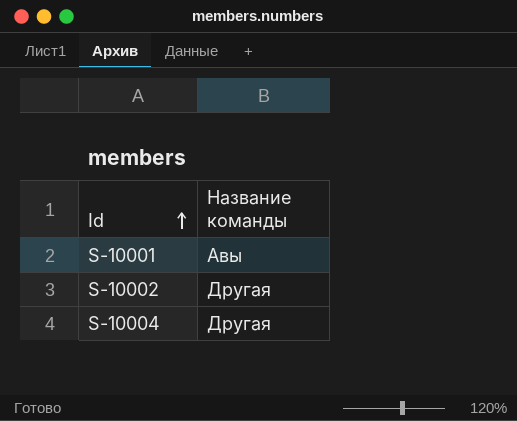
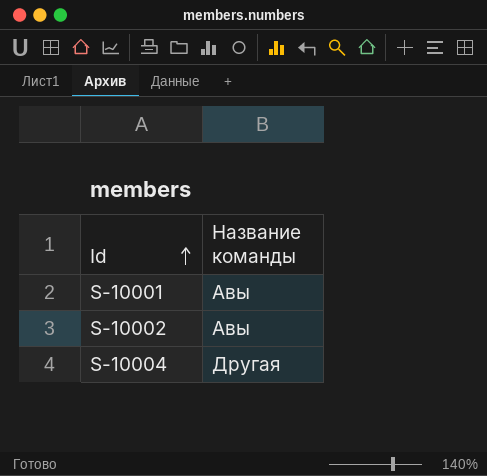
S-10002 | Название команды: Другая -> Авы

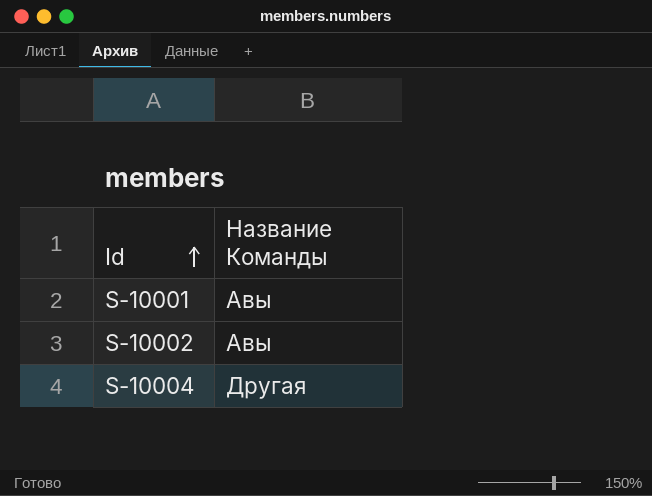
column name: Название команды -> Название Команды

